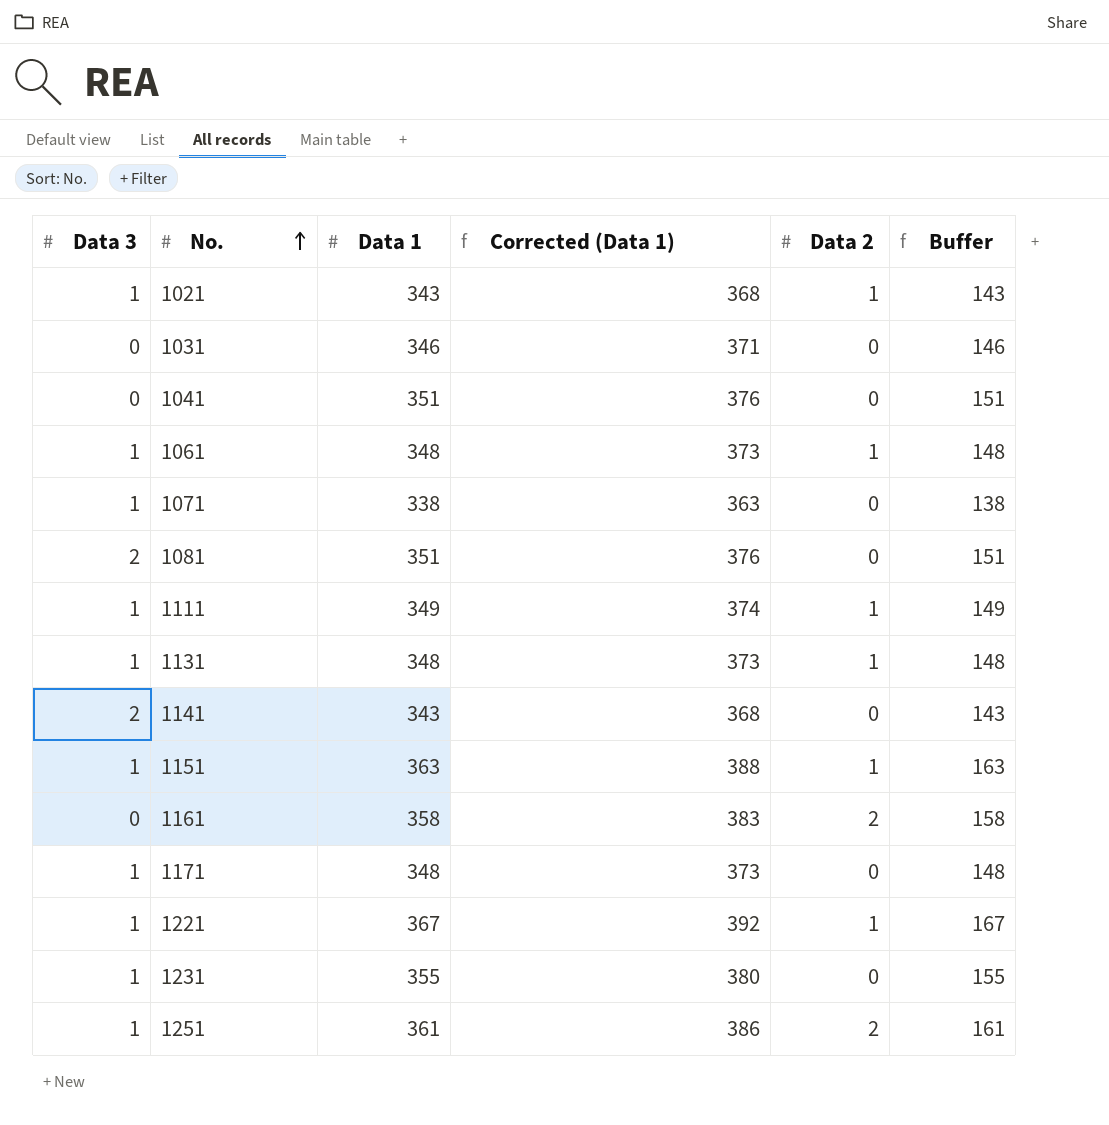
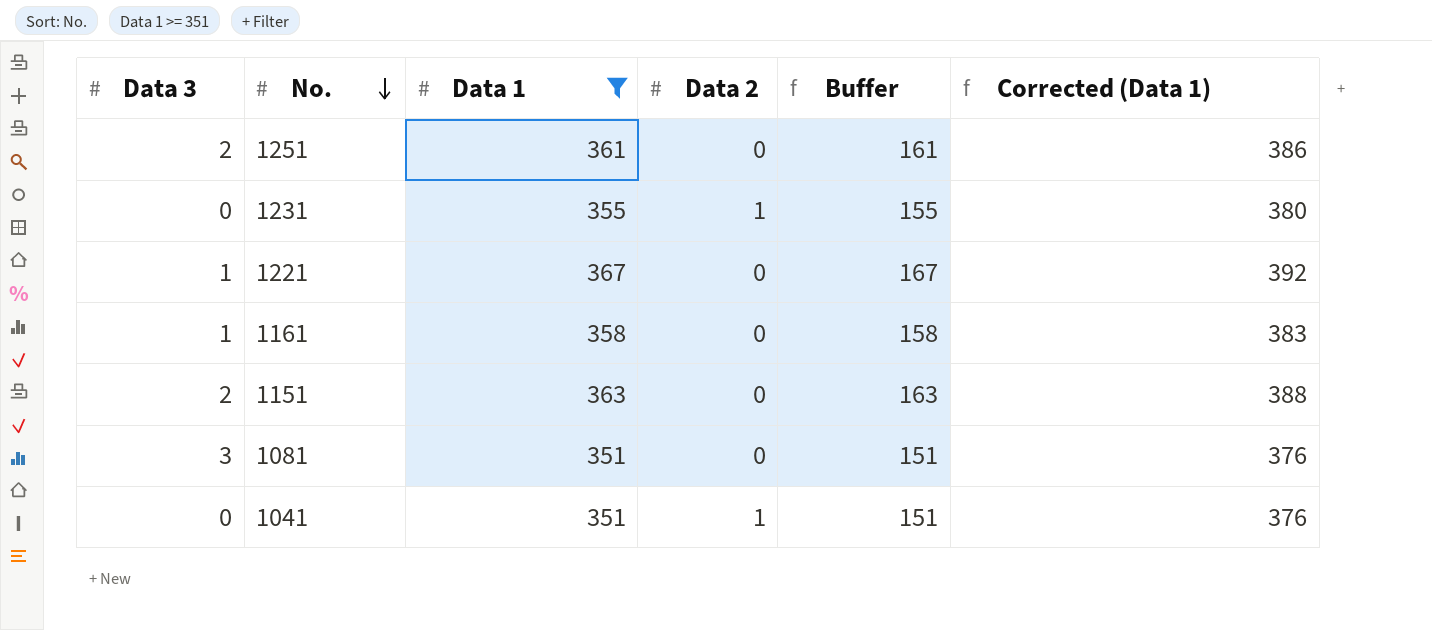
filter: none -> Data 1 >= 351
row order: No. ascending -> No. descending
column Corrected (Data 1) | position: 4 -> 6
1251 | Data 3: 1 -> 2
1251 | Data 2: 2 -> 0
1231 | Data 3: 1 -> 0
1231 | Data 2: 0 -> 1
1221 | Data 2: 1 -> 0
1161 | Data 3: 0 -> 1
1161 | Data 2: 2 -> 0
1151 | Data 3: 1 -> 2
1151 | Data 2: 1 -> 0
1081 | Data 3: 2 -> 3
1041 | Data 2: 0 -> 1

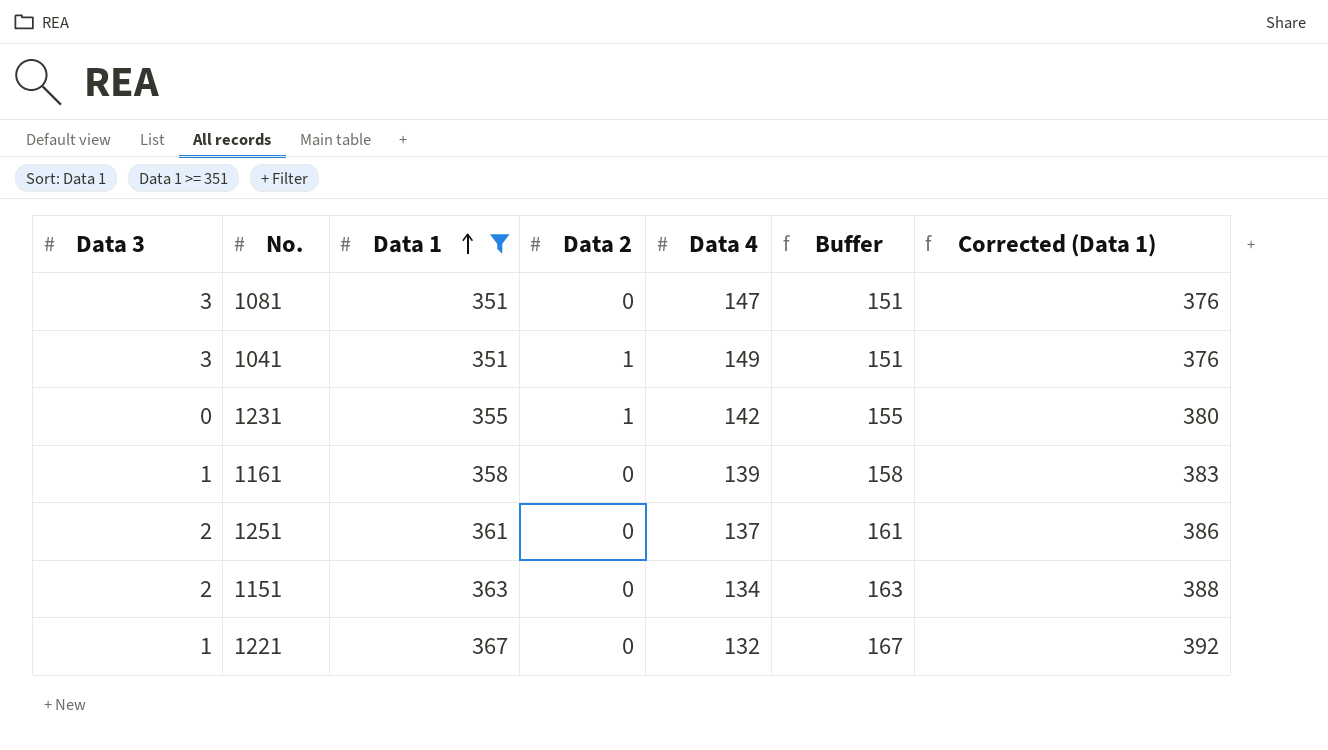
row order: No. descending -> Data 1 ascending
column Data 4 | position: none -> 5
1041 | Data 3: 0 -> 3

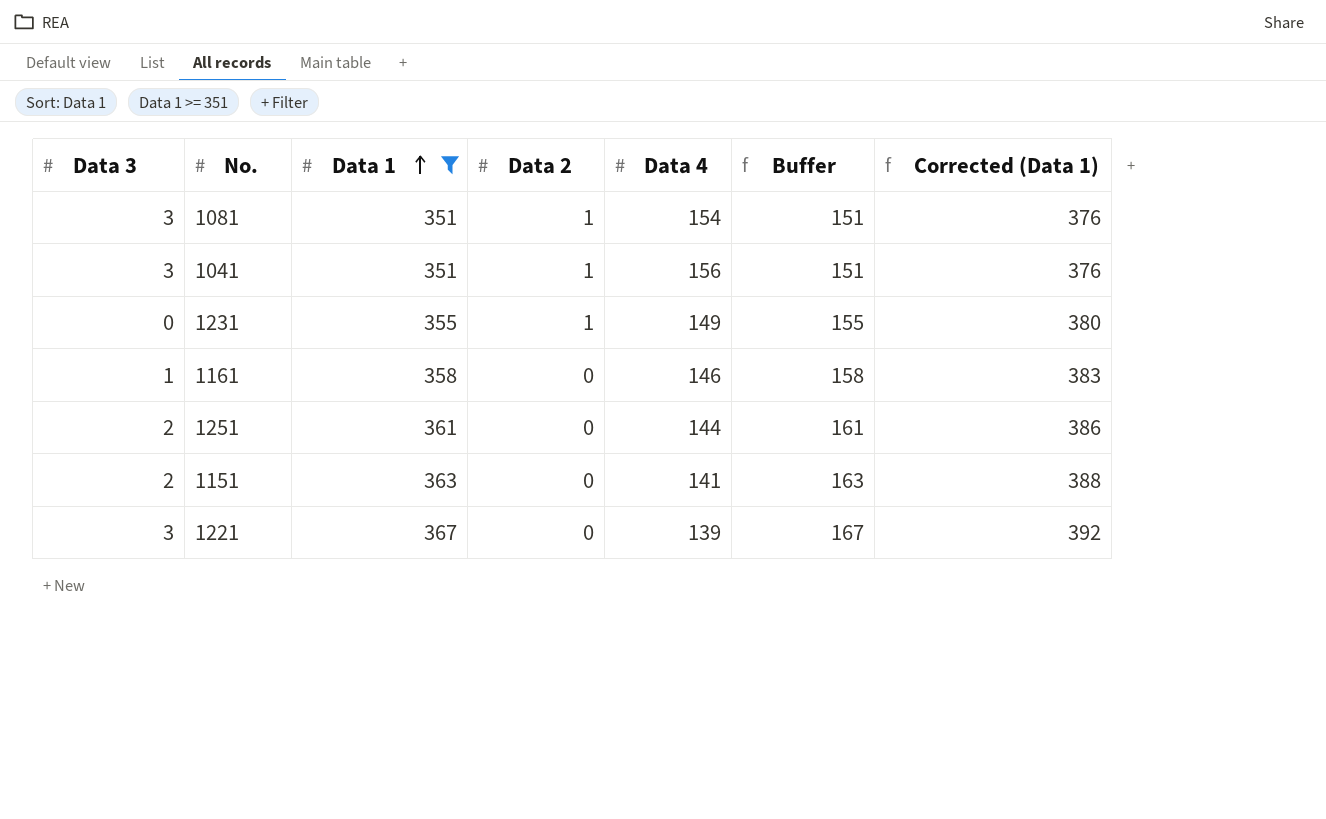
1081 | Data 2: 0 -> 1
1081 | Data 4: 147 -> 154
1041 | Data 4: 149 -> 156
1231 | Data 4: 142 -> 149
1161 | Data 4: 139 -> 146
1251 | Data 4: 137 -> 144
1151 | Data 4: 134 -> 141
1221 | Data 3: 1 -> 3
1221 | Data 4: 132 -> 139

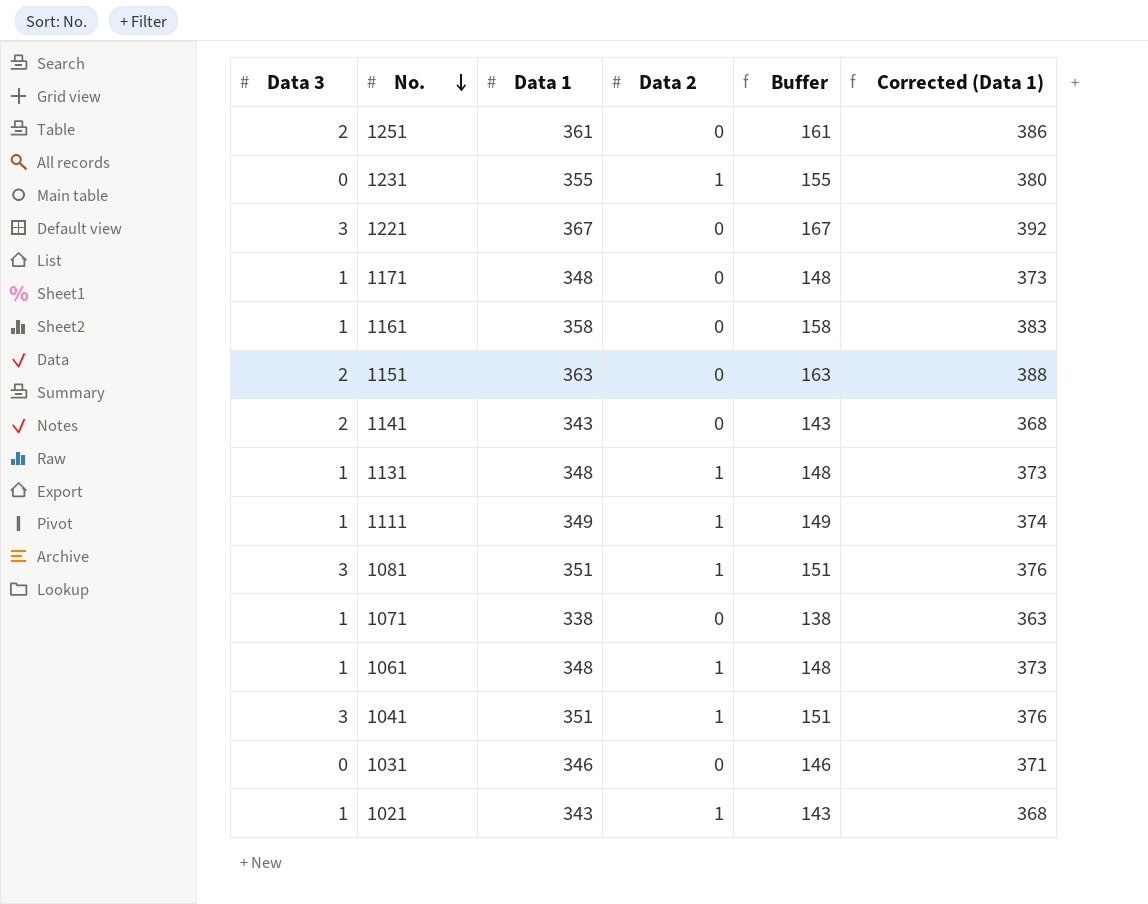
filter: Data 1 >= 351 -> none
row order: Data 1 ascending -> No. descending
column Data 4 | position: 5 -> none

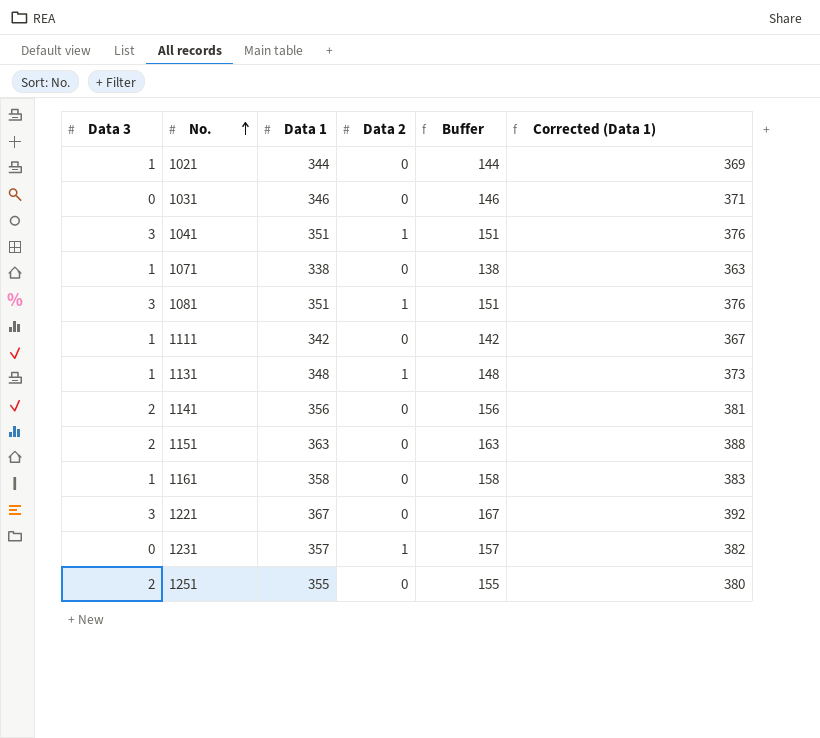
row order: No. descending -> No. ascending
row 1171: 1 | 348 | 0 | 148 | 373 -> none
row 1061: 1 | 348 | 1 | 148 | 373 -> none
1021 | Data 1: 343 -> 344
1021 | Data 2: 1 -> 0
1021 | Buffer: 143 -> 144
1021 | Corrected (Data 1): 368 -> 369
1111 | Data 1: 349 -> 342
1111 | Data 2: 1 -> 0
1111 | Buffer: 149 -> 142
1111 | Corrected (Data 1): 374 -> 367
1141 | Data 1: 343 -> 356
1141 | Buffer: 143 -> 156
1141 | Corrected (Data 1): 368 -> 381
1231 | Data 1: 355 -> 357
1231 | Buffer: 155 -> 157
1231 | Corrected (Data 1): 380 -> 382
1251 | Data 1: 361 -> 355
1251 | Buffer: 161 -> 155
1251 | Corrected (Data 1): 386 -> 380

